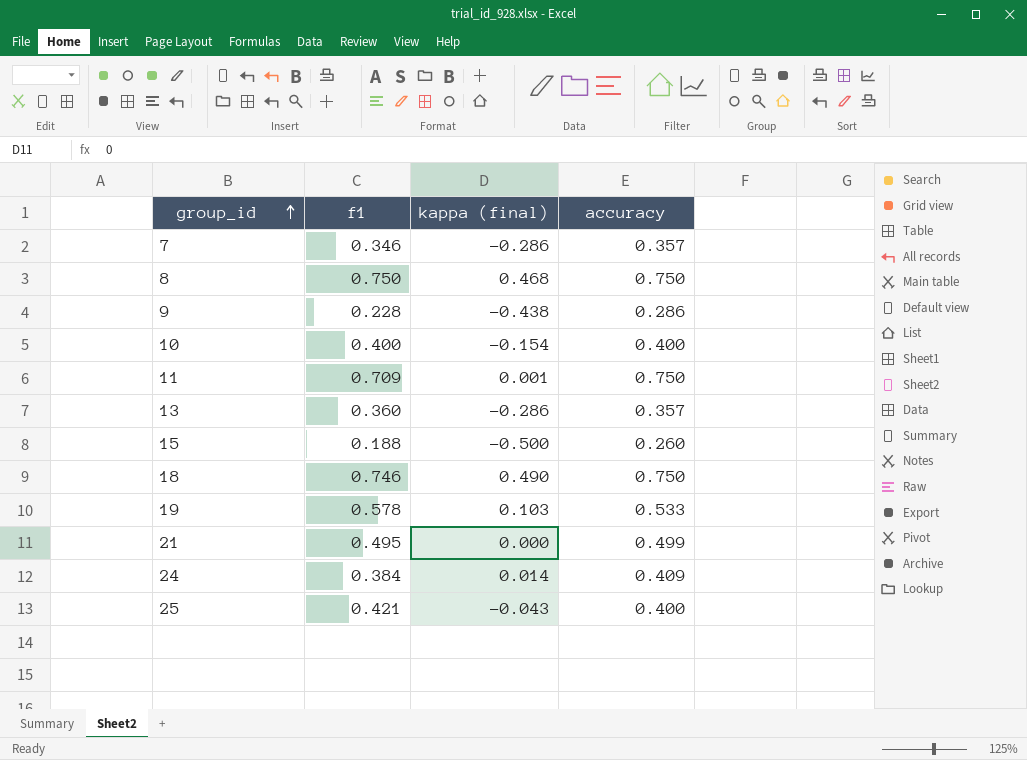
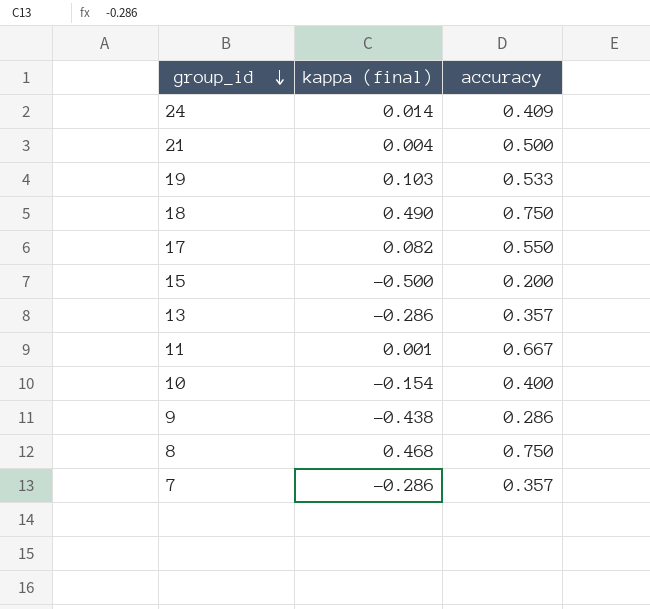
row order: group_id ascending -> group_id descending
column f1 | position: 2 -> none
row 25: 0.421 | -0.043 | 0.400 -> none
21 | kappa (final): 0.000 -> 0.004
21 | accuracy: 0.499 -> 0.500
row 17: none -> 0.082 | 0.550
15 | accuracy: 0.260 -> 0.200
11 | accuracy: 0.750 -> 0.667

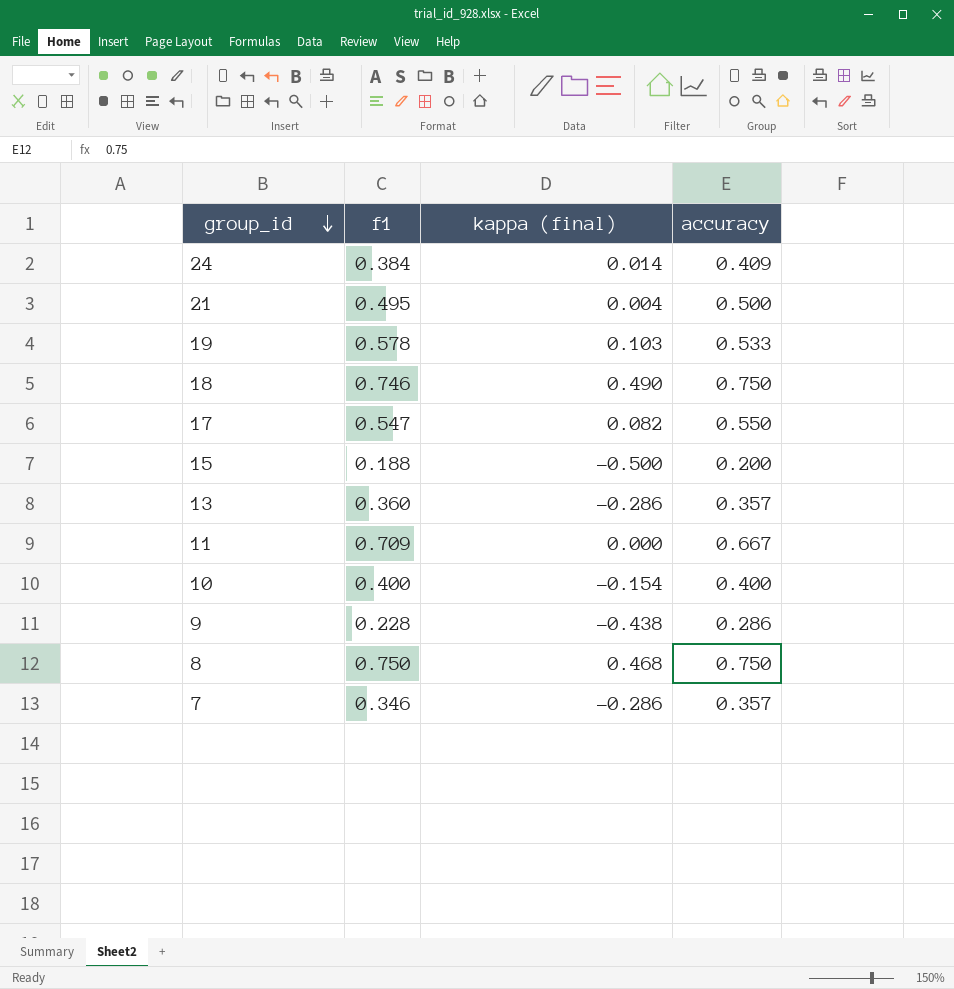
column f1 | position: none -> 2
11 | kappa (final): 0.001 -> 0.000

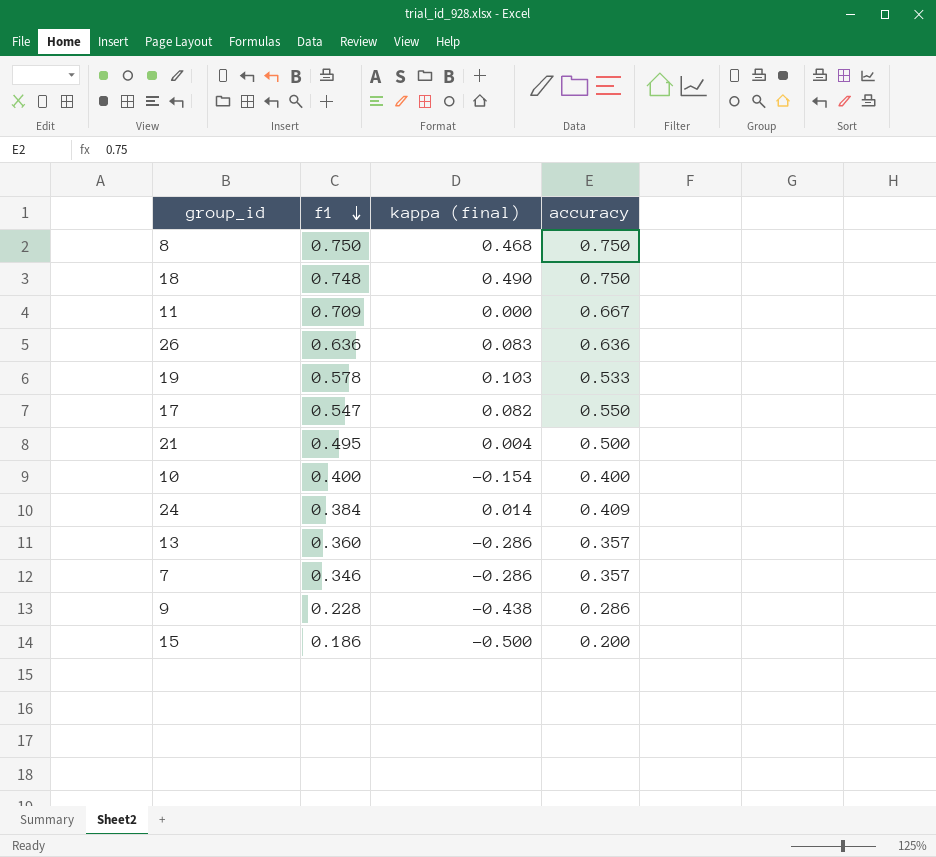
row order: group_id descending -> f1 descending
18 | f1: 0.746 -> 0.748
row 26: none -> 0.636 | 0.083 | 0.636
15 | f1: 0.188 -> 0.186

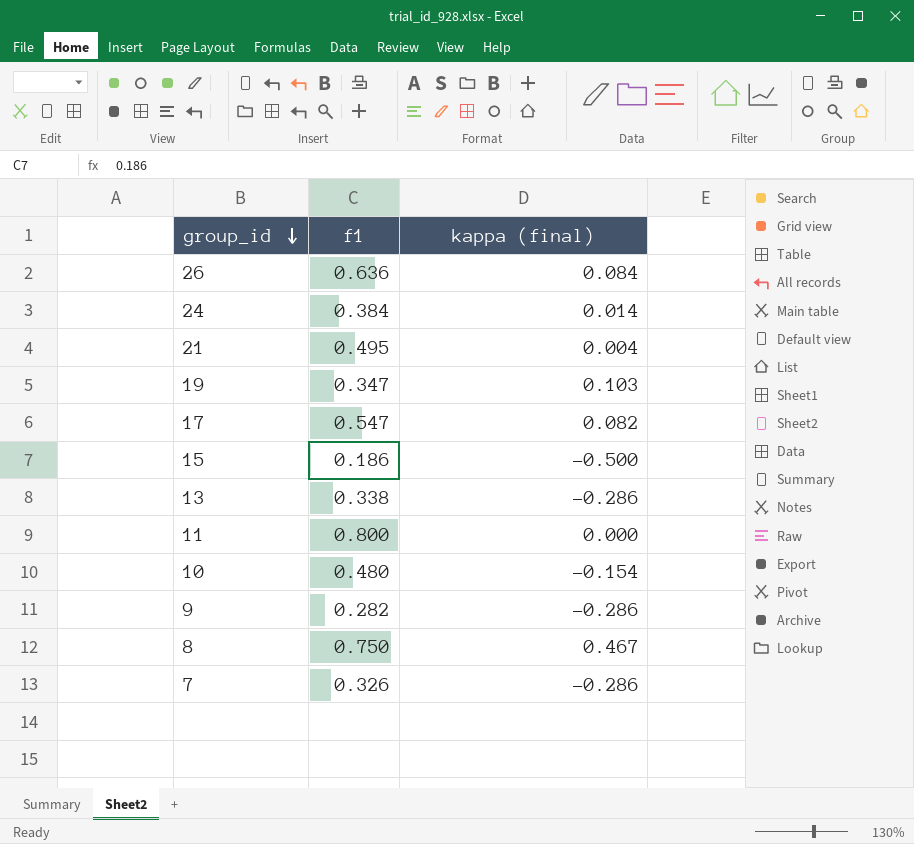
row order: f1 descending -> group_id descending
column accuracy | position: 4 -> none
row 18: 0.748 | 0.490 | 0.750 -> none
26 | kappa (final): 0.083 -> 0.084
19 | f1: 0.578 -> 0.347
13 | f1: 0.360 -> 0.338
11 | f1: 0.709 -> 0.800
10 | f1: 0.400 -> 0.480
9 | f1: 0.228 -> 0.282
9 | kappa (final): -0.438 -> -0.286
8 | kappa (final): 0.468 -> 0.467
7 | f1: 0.346 -> 0.326

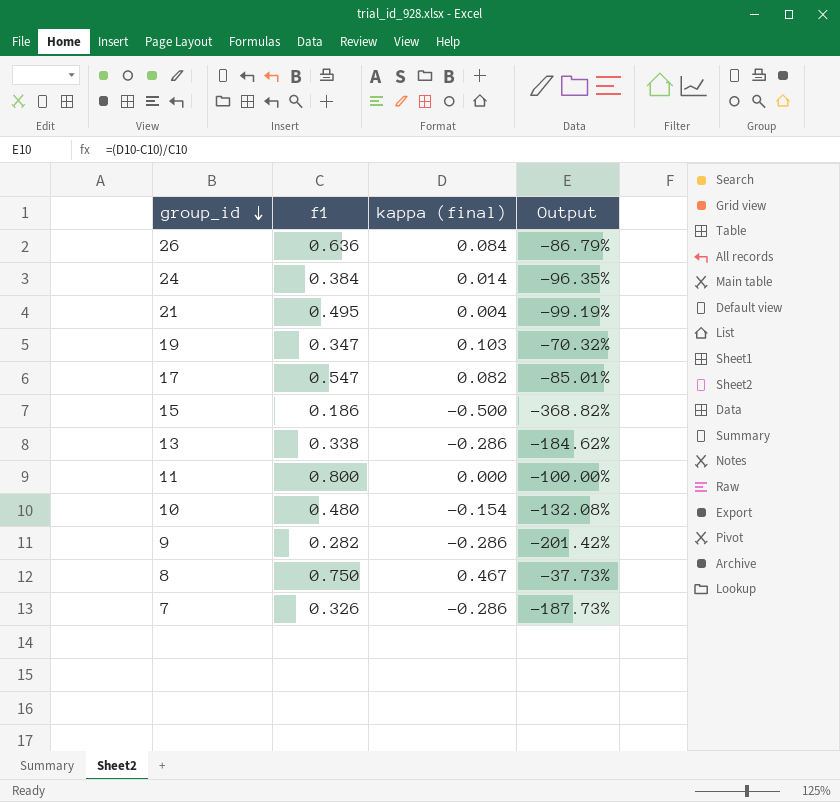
column Output | formula: none -> ([kappa (final)] - [f1]) / [f1]

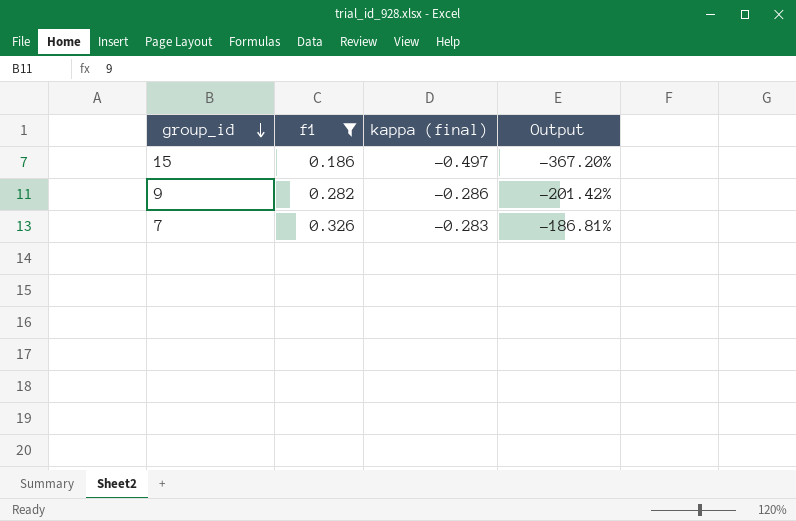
filter: none -> f1 <= 0.326
15 | kappa (final): -0.500 -> -0.497
15 | Output: -368.82% -> -367.20%
7 | kappa (final): -0.286 -> -0.283
7 | Output: -187.73% -> -186.81%

